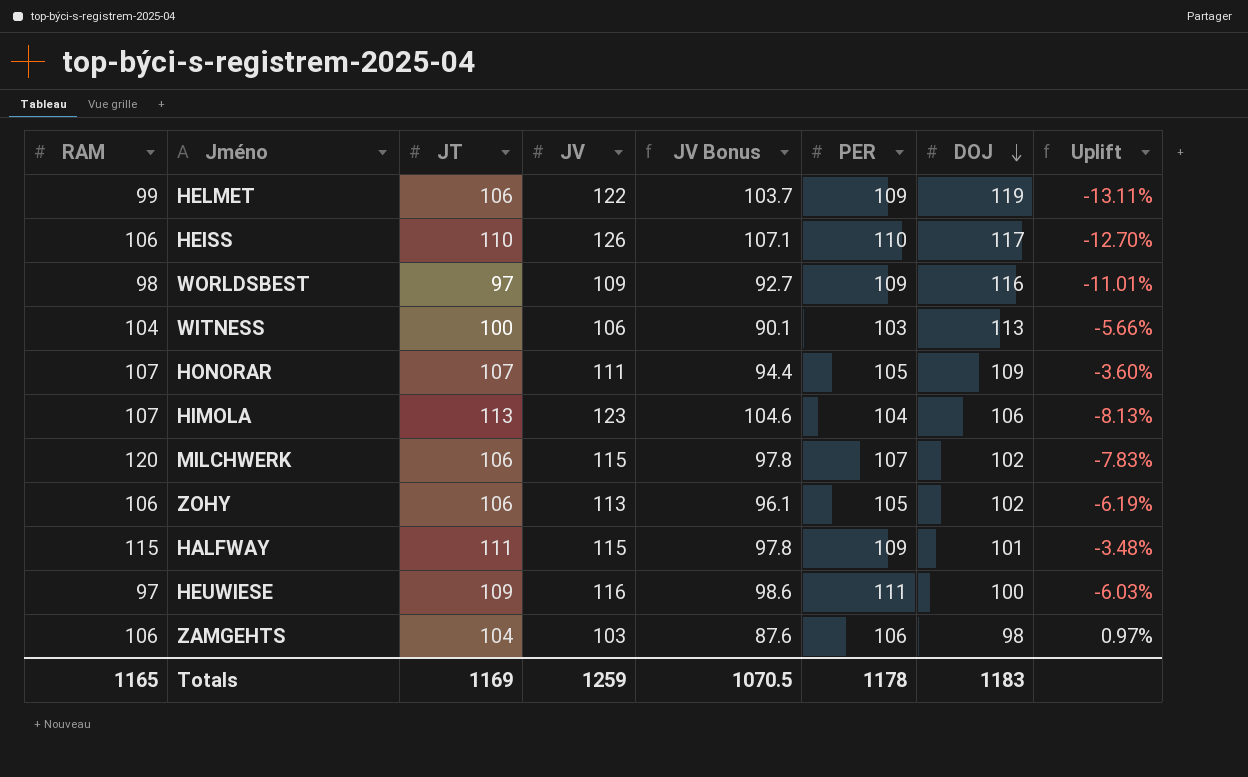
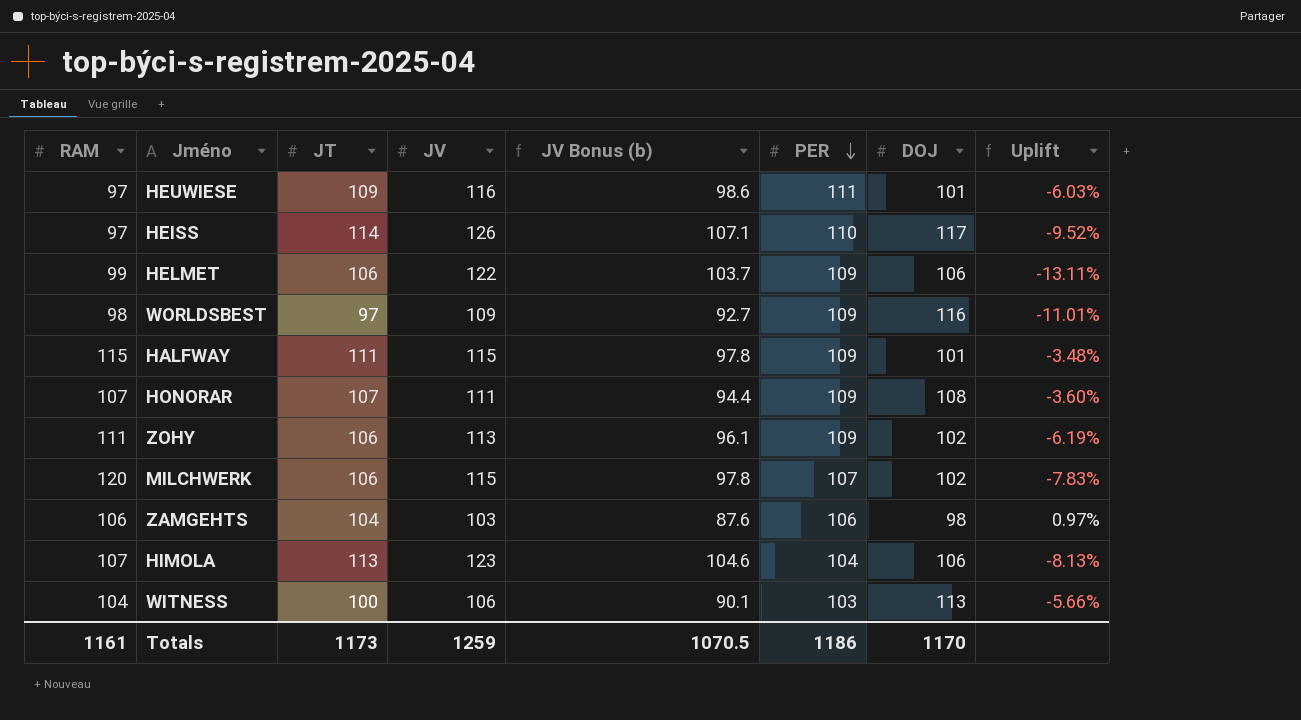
row order: DOJ descending -> PER descending
column name: JV Bonus -> JV Bonus (b)
HEUWIESE | DOJ: 100 -> 101
HEISS | RAM: 106 -> 97
HEISS | JT: 110 -> 114
HEISS | Uplift: -12.70% -> -9.52%
HELMET | DOJ: 119 -> 106
HONORAR | PER: 105 -> 109
HONORAR | DOJ: 109 -> 108
ZOHY | RAM: 106 -> 111
ZOHY | PER: 105 -> 109
Totals | RAM: 1165 -> 1161
Totals | JT: 1169 -> 1173
Totals | PER: 1178 -> 1186
Totals | DOJ: 1183 -> 1170

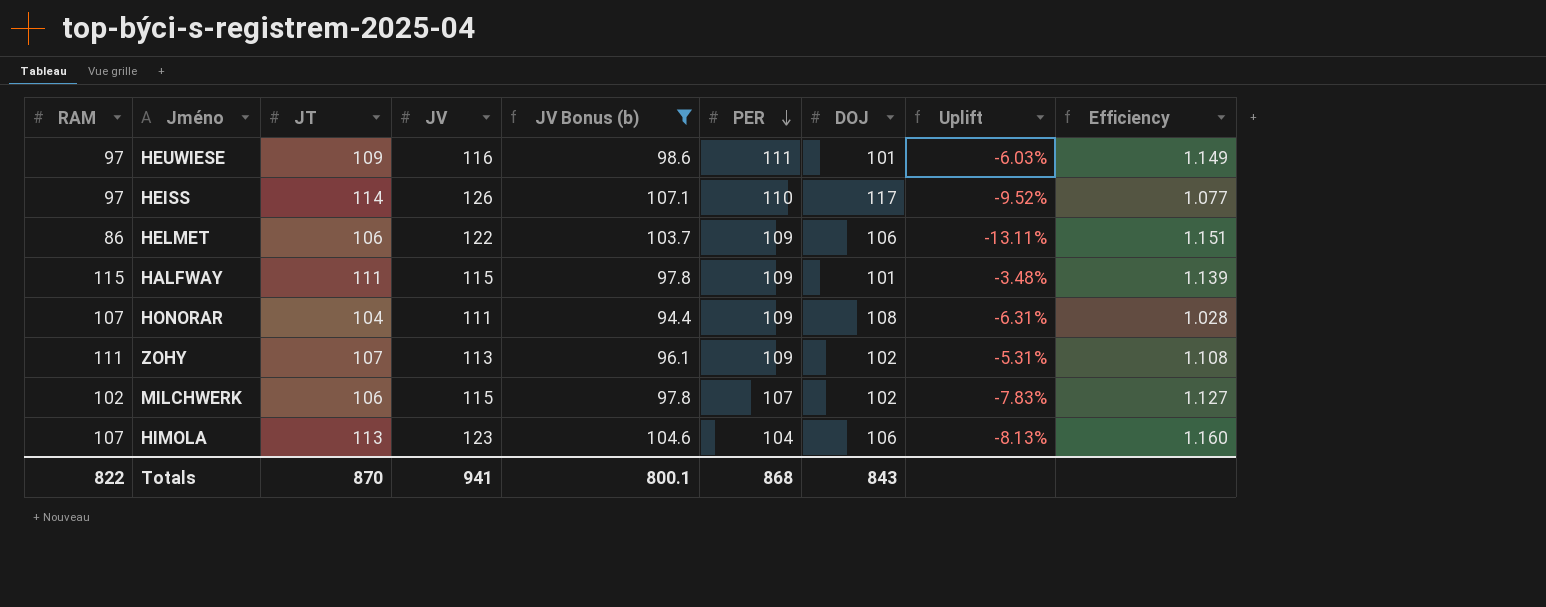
filter: none -> JV Bonus (b) >= 94.4
column Efficiency | formula: none -> [JV] / [DOJ]
HELMET | RAM: 99 -> 86
HONORAR | JT: 107 -> 104
HONORAR | Uplift: -3.60% -> -6.31%
ZOHY | JT: 106 -> 107
ZOHY | Uplift: -6.19% -> -5.31%
MILCHWERK | RAM: 120 -> 102
Totals | RAM: 1161 -> 822
Totals | JT: 1173 -> 870
Totals | JV: 1259 -> 941
Totals | JV Bonus (b): 1070.5 -> 800.1
Totals | PER: 1186 -> 868
Totals | DOJ: 1170 -> 843

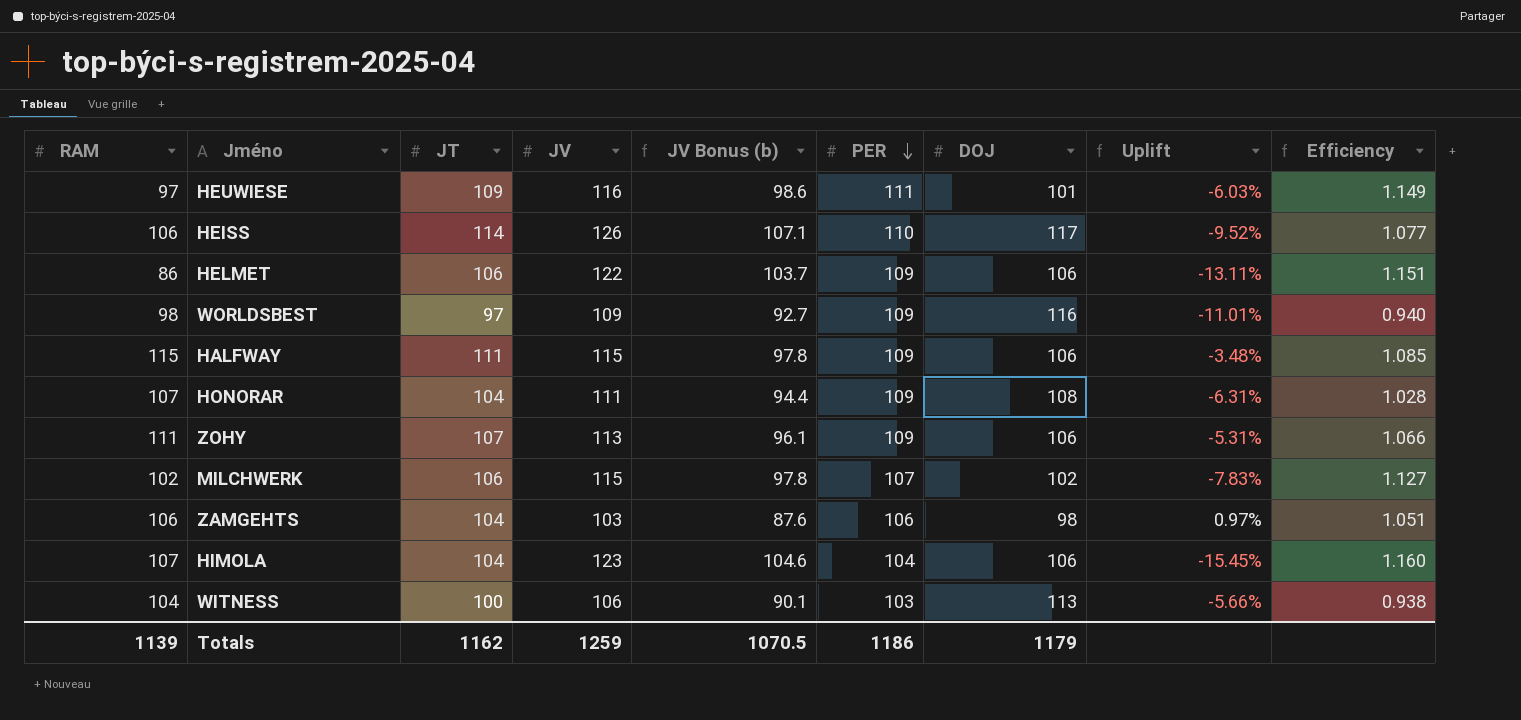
filter: JV Bonus (b) >= 94.4 -> none
HEISS | RAM: 97 -> 106
HALFWAY | DOJ: 101 -> 106
HALFWAY | Efficiency: 1.139 -> 1.085
ZOHY | DOJ: 102 -> 106
ZOHY | Efficiency: 1.108 -> 1.066
HIMOLA | JT: 113 -> 104
HIMOLA | Uplift: -8.13% -> -15.45%
Totals | RAM: 822 -> 1139
Totals | JT: 870 -> 1162
Totals | JV: 941 -> 1259
Totals | JV Bonus (b): 800.1 -> 1070.5
Totals | PER: 868 -> 1186
Totals | DOJ: 843 -> 1179

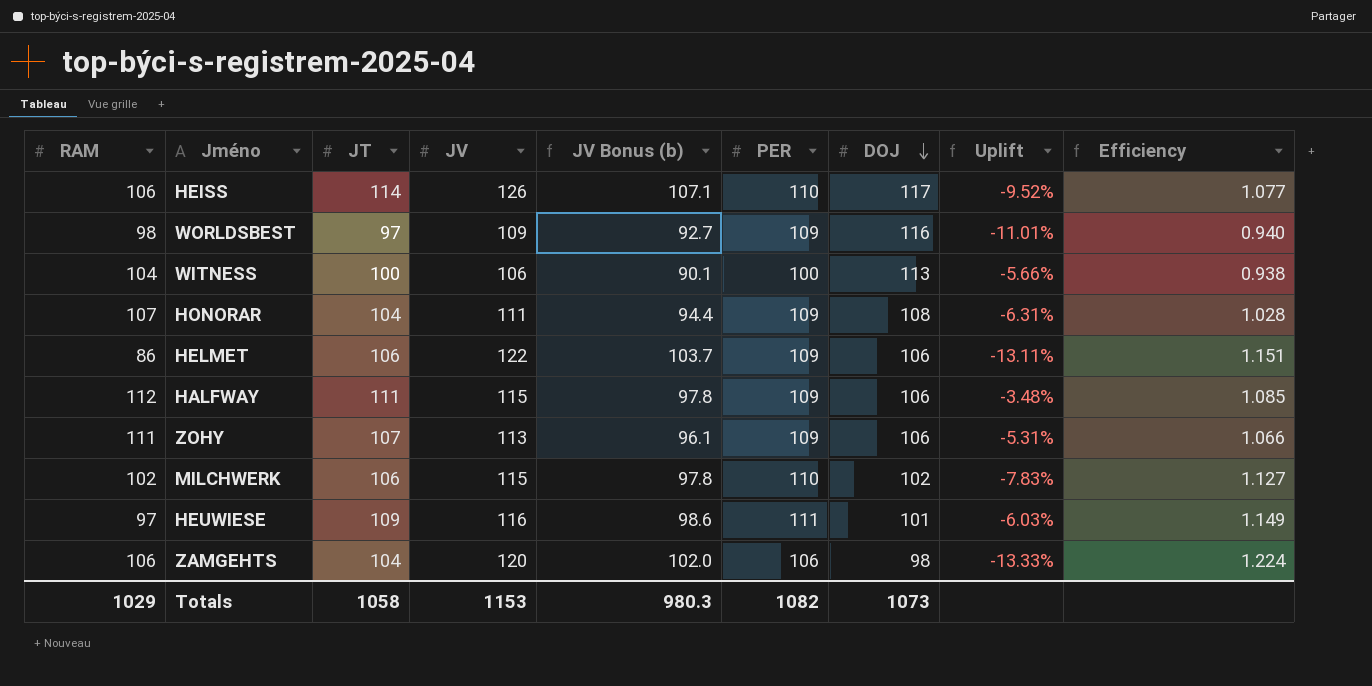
row order: PER descending -> DOJ descending
row HIMOLA: 107 | 104 | 123 | 104.6 | 104 | 106 | -15.45% | 1.160 -> none
WITNESS | PER: 103 -> 100
HALFWAY | RAM: 115 -> 112
MILCHWERK | PER: 107 -> 110
ZAMGEHTS | JV: 103 -> 120
ZAMGEHTS | JV Bonus (b): 87.6 -> 102.0
ZAMGEHTS | Uplift: 0.97% -> -13.33%
ZAMGEHTS | Efficiency: 1.051 -> 1.224
Totals | RAM: 1139 -> 1029
Totals | JT: 1162 -> 1058
Totals | JV: 1259 -> 1153
Totals | JV Bonus (b): 1070.5 -> 980.3
Totals | PER: 1186 -> 1082
Totals | DOJ: 1179 -> 1073

